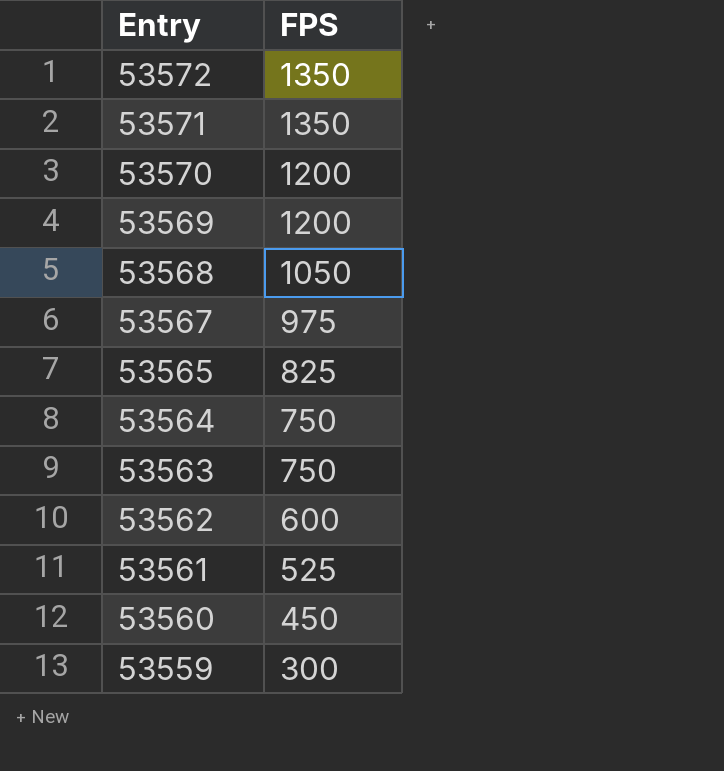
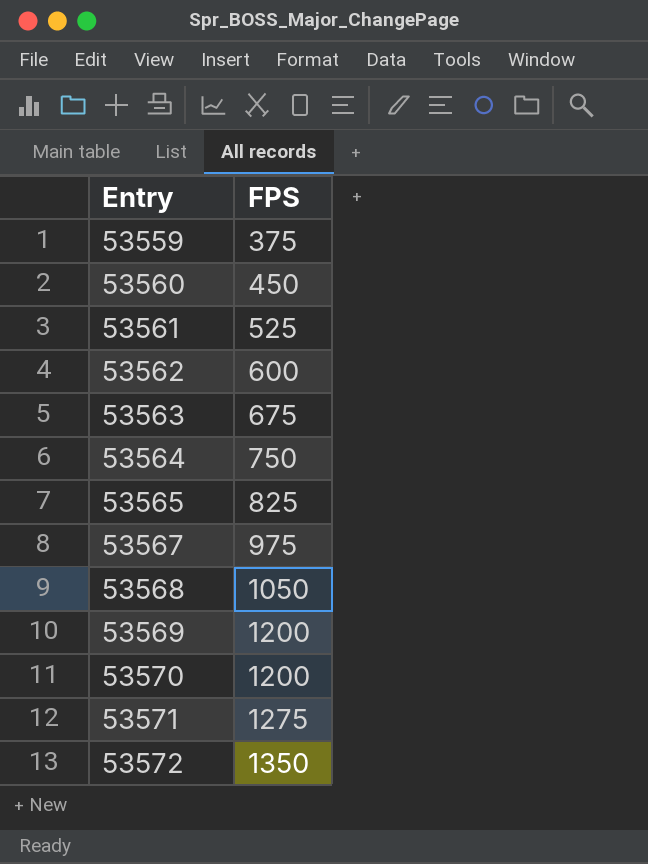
row order: Entry descending -> Entry ascending
53559 | FPS: 300 -> 375
53563 | FPS: 750 -> 675
53571 | FPS: 1350 -> 1275

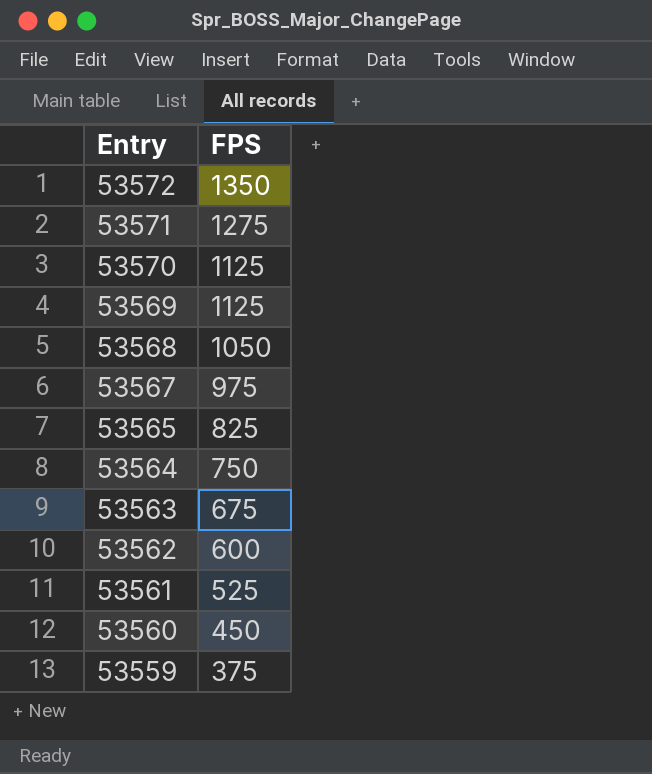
row order: Entry ascending -> Entry descending
53570 | FPS: 1200 -> 1125
53569 | FPS: 1200 -> 1125

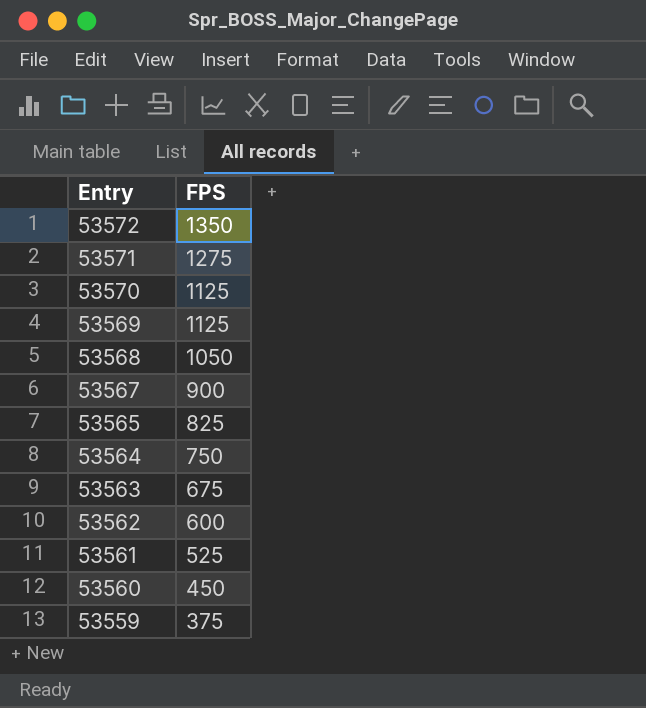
53567 | FPS: 975 -> 900

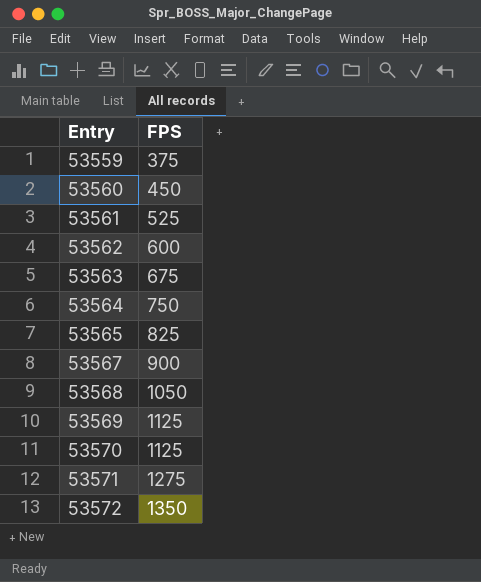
row order: Entry descending -> Entry ascending

